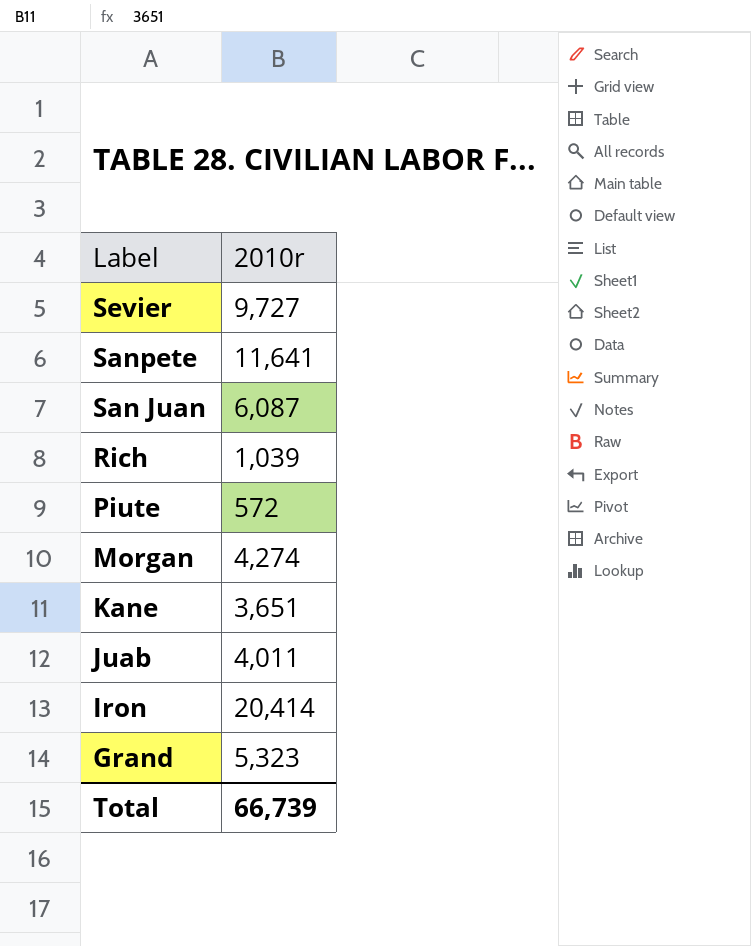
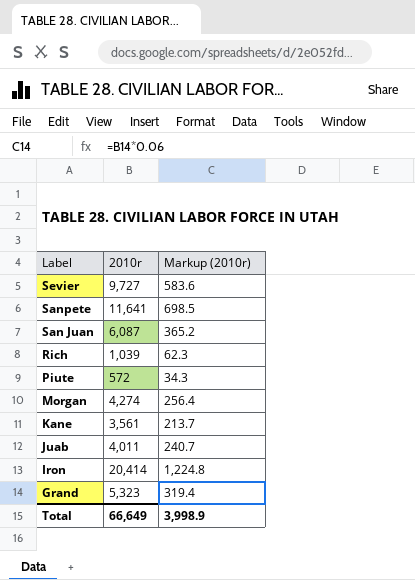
column Markup (2010r) | formula: none -> [2010r] * 0.06
Kane | 2010r: 3,651 -> 3,561
Total | 2010r: 66,739 -> 66,649

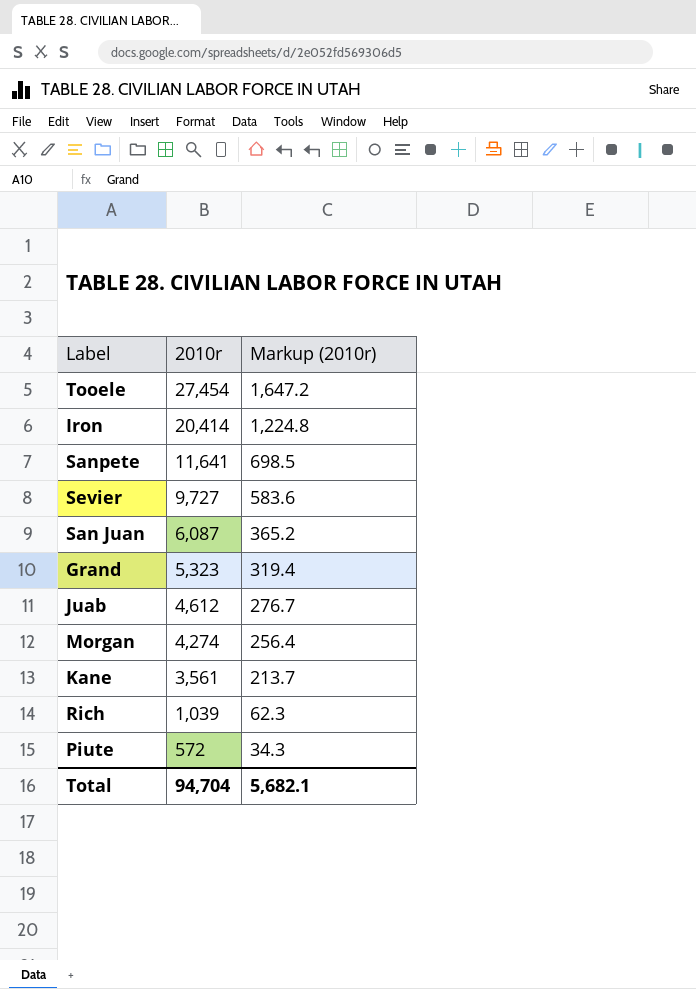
row order: Label descending -> 2010r descending
row Tooele: none -> 27,454 | 1,647.2
Juab | 2010r: 4,011 -> 4,612
Juab | Markup (2010r): 240.7 -> 276.7
Total | 2010r: 66,649 -> 94,704
Total | Markup (2010r): 3,998.9 -> 5,682.1

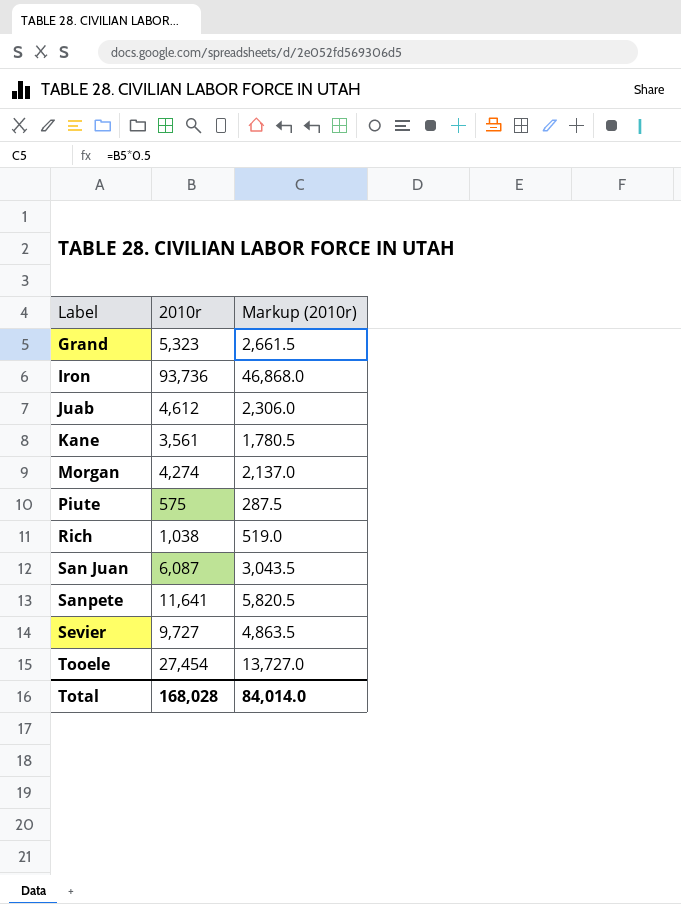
row order: 2010r descending -> Label ascending
column Markup (2010r) | formula: [2010r] * 0.06 -> [2010r] * 0.5
Iron | 2010r: 20,414 -> 93,736
Piute | 2010r: 572 -> 575
Rich | 2010r: 1,039 -> 1,038
Total | 2010r: 94,704 -> 168,028
Total | Markup (2010r): 5,682.1 -> 84,014.0

